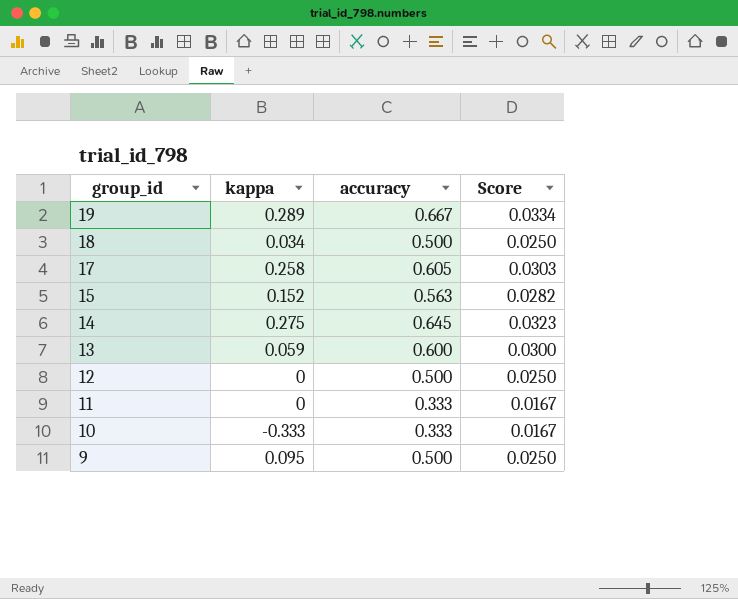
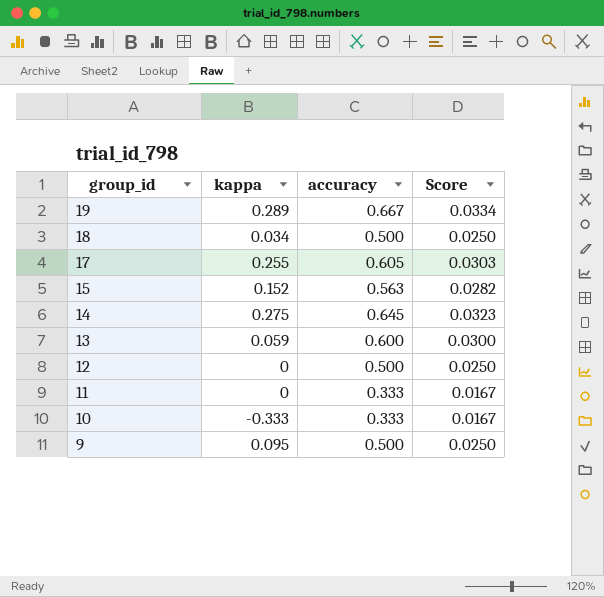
17 | kappa: 0.258 -> 0.255

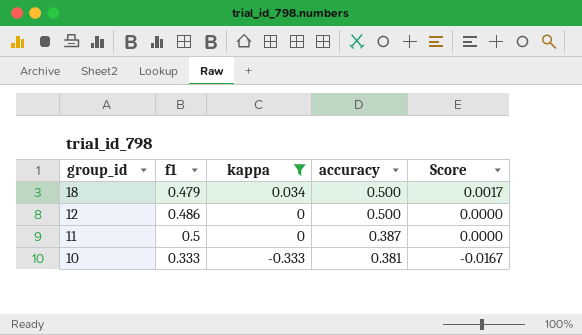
filter: none -> kappa <= 0.034
column f1 | position: none -> 2
column Score | formula: [accuracy] * 0.05 -> [kappa] * 0.05
11 | accuracy: 0.333 -> 0.387
10 | accuracy: 0.333 -> 0.381

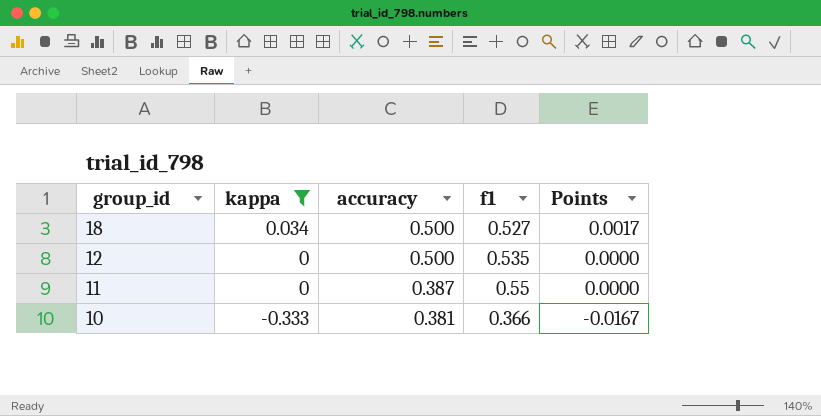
column f1 | position: 2 -> 4
column name: Score -> Points
18 | f1: 0.479 -> 0.527
12 | f1: 0.486 -> 0.535
11 | f1: 0.5 -> 0.55
10 | f1: 0.333 -> 0.366

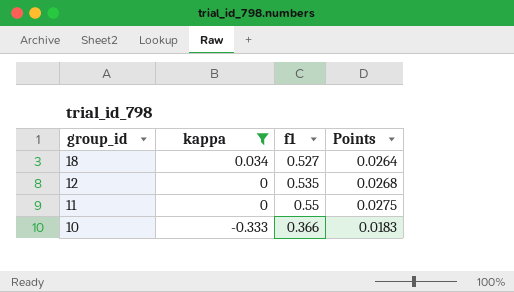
column accuracy | position: 3 -> none
column Points | formula: [kappa] * 0.05 -> [f1] * 0.05

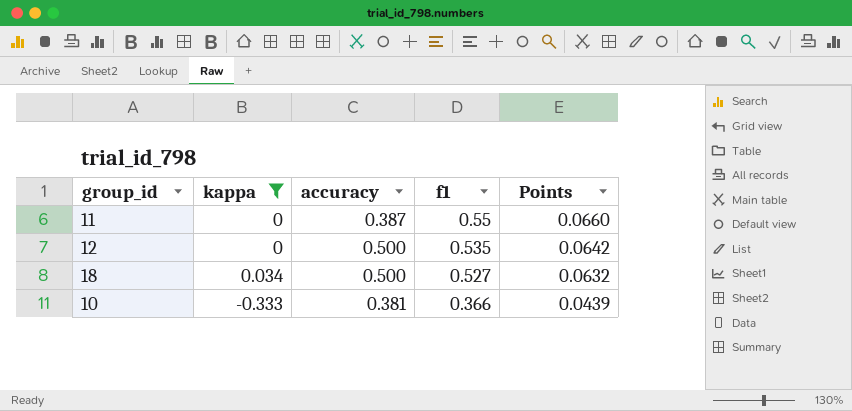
row order: group_id descending -> f1 descending
column accuracy | position: none -> 3
column Points | formula: [f1] * 0.05 -> [f1] * 0.12

